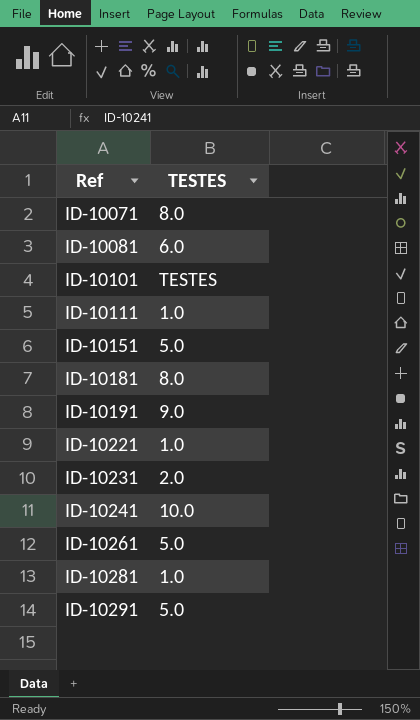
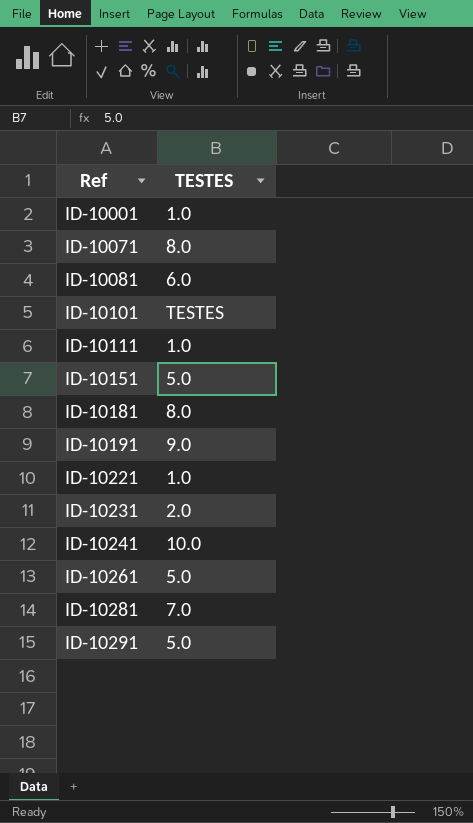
row ID-10001: none -> 1.0
ID-10281 | TESTES: 1.0 -> 7.0

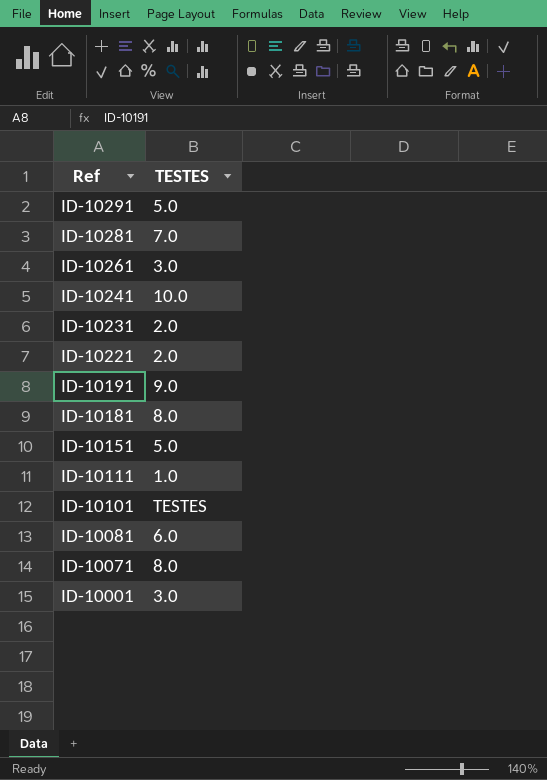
row order: Ref ascending -> Ref descending
ID-10261 | TESTES: 5.0 -> 3.0
ID-10221 | TESTES: 1.0 -> 2.0
ID-10001 | TESTES: 1.0 -> 3.0

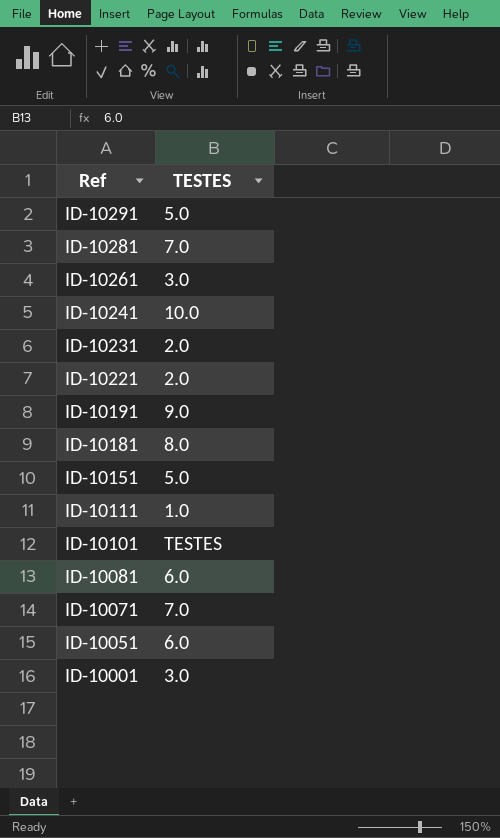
ID-10071 | TESTES: 8.0 -> 7.0
row ID-10051: none -> 6.0

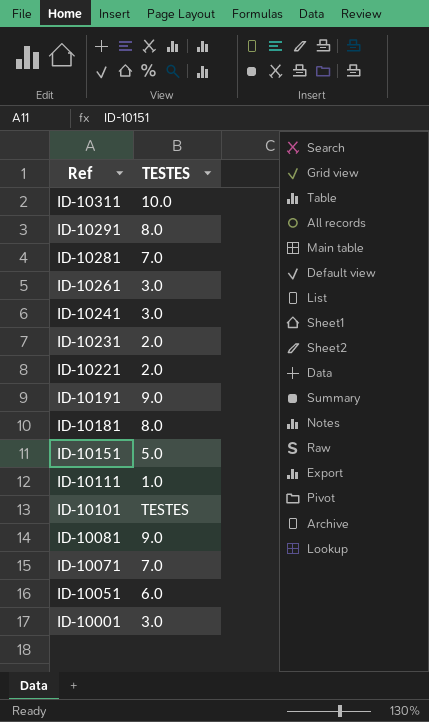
row ID-10311: none -> 10.0
ID-10291 | TESTES: 5.0 -> 8.0
ID-10241 | TESTES: 10.0 -> 3.0
ID-10081 | TESTES: 6.0 -> 9.0

